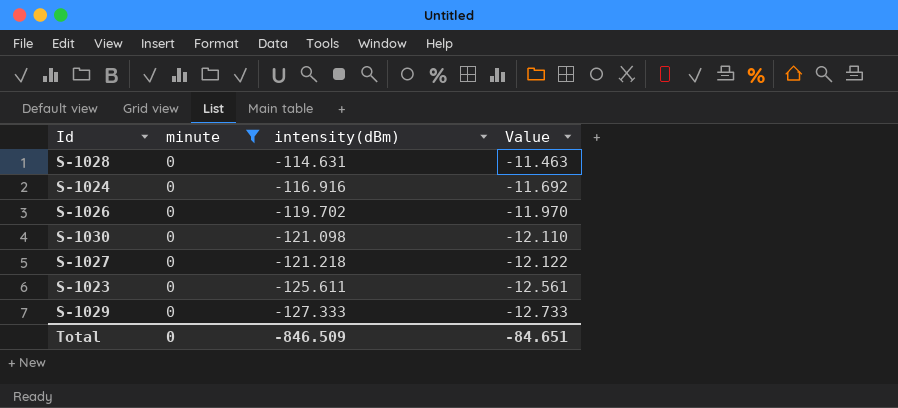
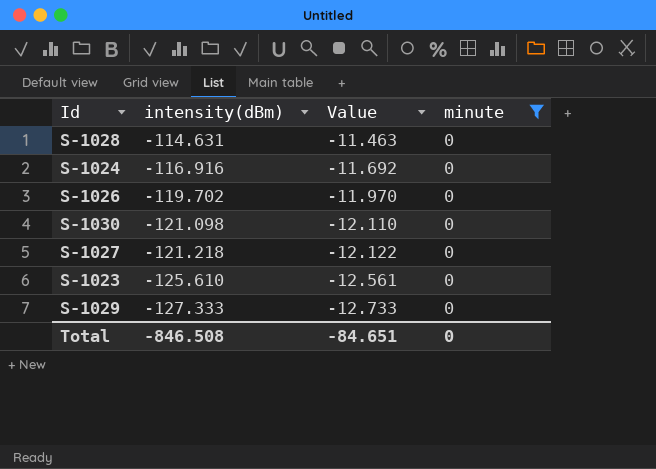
column minute | position: 2 -> 4
S-1023 | intensity(dBm): -125.611 -> -125.610
Total | intensity(dBm): -846.509 -> -846.508

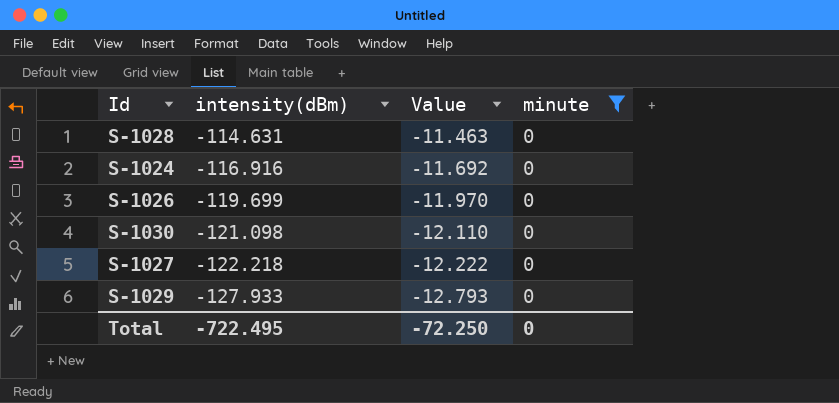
row S-1023: -125.610 | -12.561 | 0 -> none
S-1026 | intensity(dBm): -119.702 -> -119.699
S-1027 | intensity(dBm): -121.218 -> -122.218
S-1027 | Value: -12.122 -> -12.222
S-1029 | intensity(dBm): -127.333 -> -127.933
S-1029 | Value: -12.733 -> -12.793
Total | intensity(dBm): -846.508 -> -722.495
Total | Value: -84.651 -> -72.250

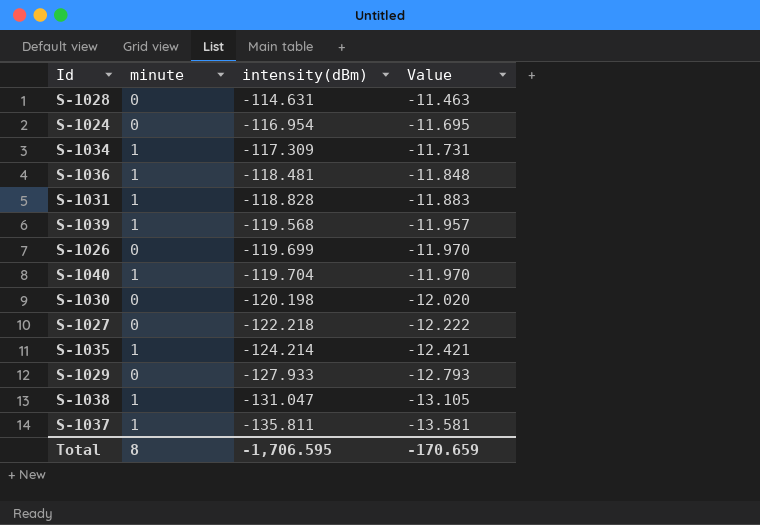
filter: minute = 0 -> none
column minute | position: 4 -> 2
S-1024 | intensity(dBm): -116.916 -> -116.954
S-1024 | Value: -11.692 -> -11.695
S-1030 | intensity(dBm): -121.098 -> -120.198
S-1030 | Value: -12.110 -> -12.020
Total | minute: 0 -> 8
Total | intensity(dBm): -722.495 -> -1,706.595
Total | Value: -72.250 -> -170.659

